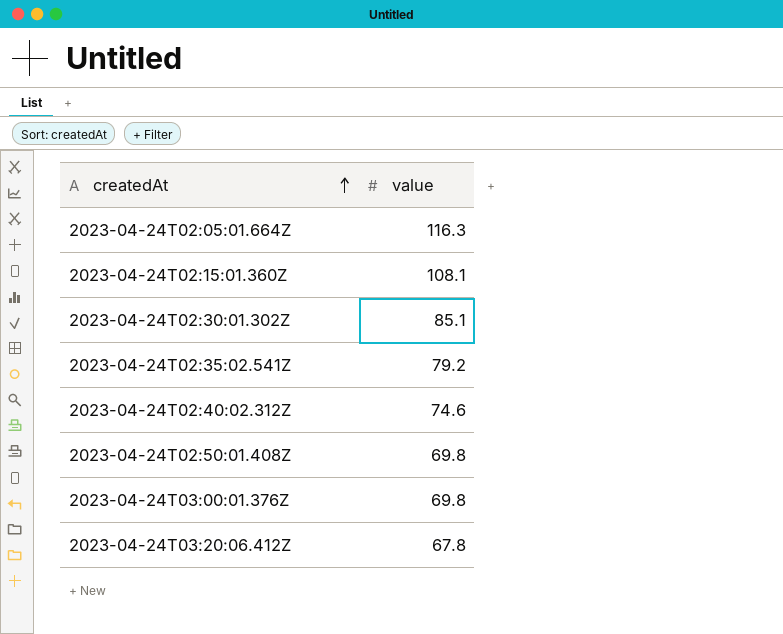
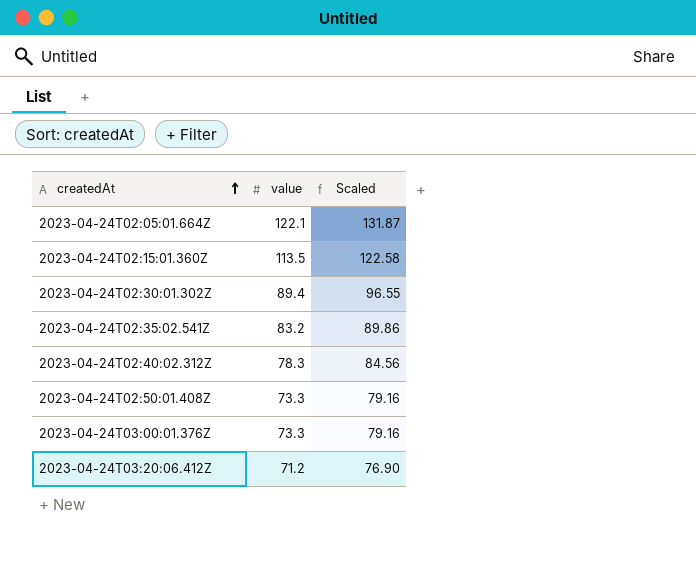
column Scaled | formula: none -> [value] * 1.08
2023-04-24T02:05:01.664Z | value: 116.3 -> 122.1
2023-04-24T02:15:01.360Z | value: 108.1 -> 113.5
2023-04-24T02:30:01.302Z | value: 85.1 -> 89.4
2023-04-24T02:35:02.541Z | value: 79.2 -> 83.2
2023-04-24T02:40:02.312Z | value: 74.6 -> 78.3
2023-04-24T02:50:01.408Z | value: 69.8 -> 73.3
2023-04-24T03:00:01.376Z | value: 69.8 -> 73.3
2023-04-24T03:20:06.412Z | value: 67.8 -> 71.2

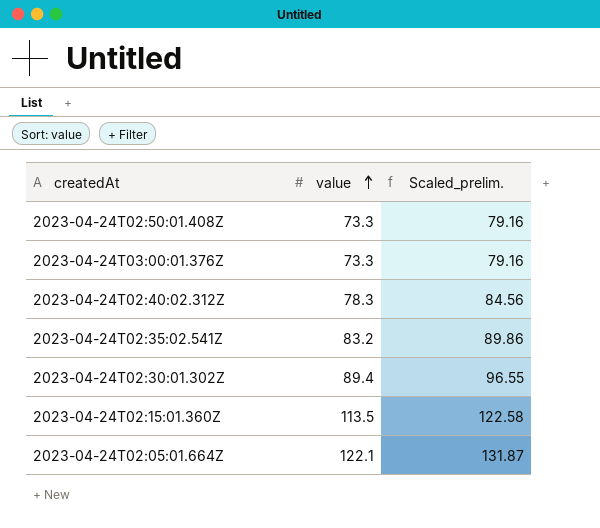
row order: createdAt ascending -> value ascending
column name: Scaled -> Scaled_prelim.
row 2023-04-24T03:20:06.412Z: 71.2 | 76.90 -> none

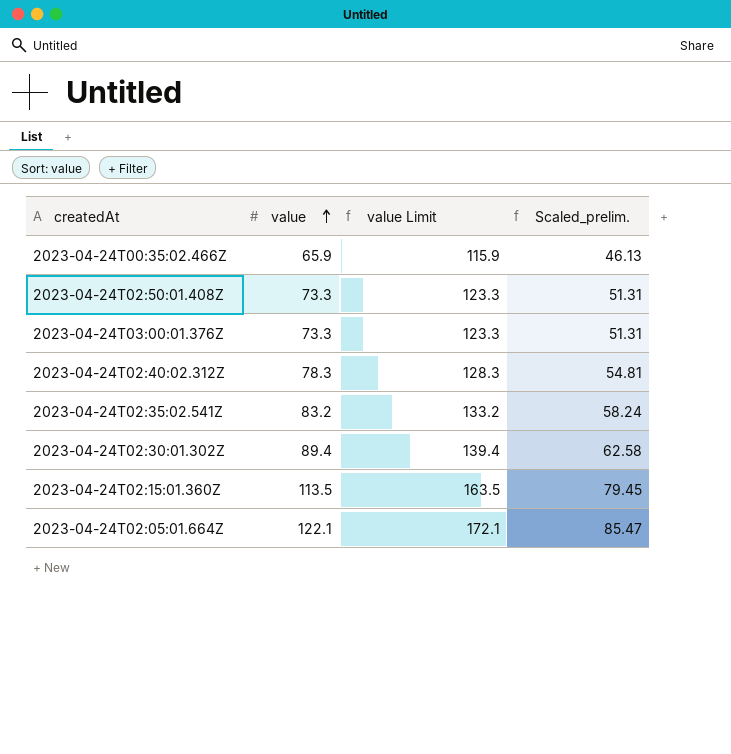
column value Limit | formula: none -> [value] + 50
column Scaled_prelim. | formula: [value] * 1.08 -> [value] * 0.7
row 2023-04-24T00:35:02.466Z: none -> 65.9 | 115.9 | 46.13

